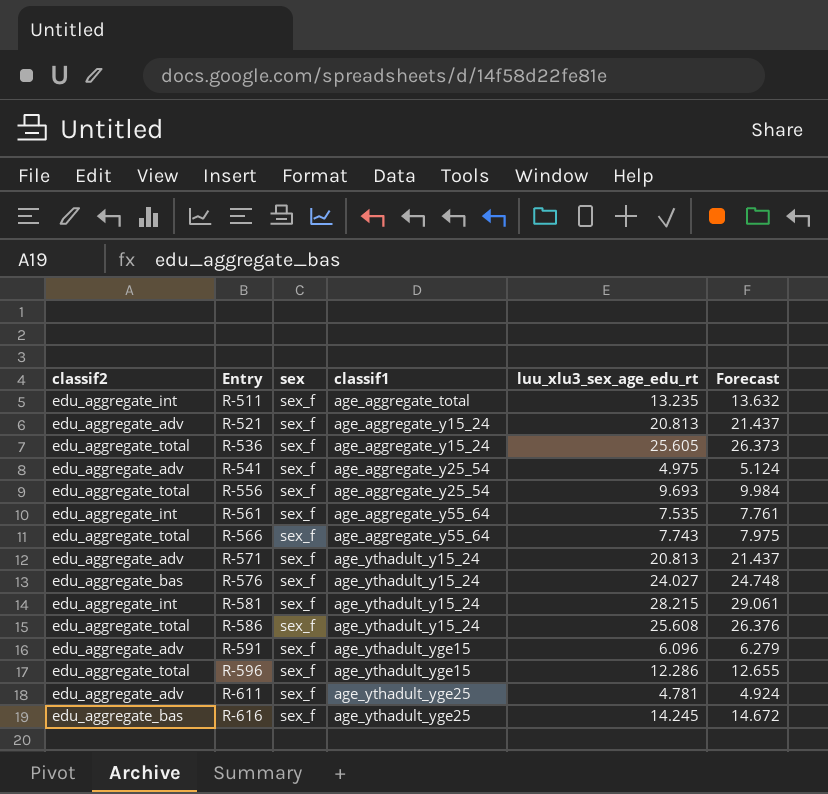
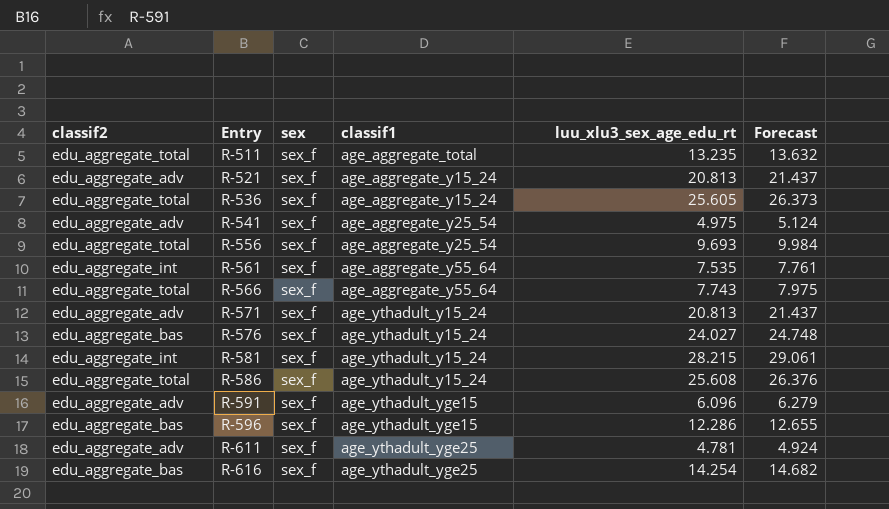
R-511 | classif2: edu_aggregate_int -> edu_aggregate_total
R-596 | classif2: edu_aggregate_total -> edu_aggregate_bas
R-616 | luu_xlu3_sex_age_edu_rt: 14.245 -> 14.254
R-616 | Forecast: 14.672 -> 14.682

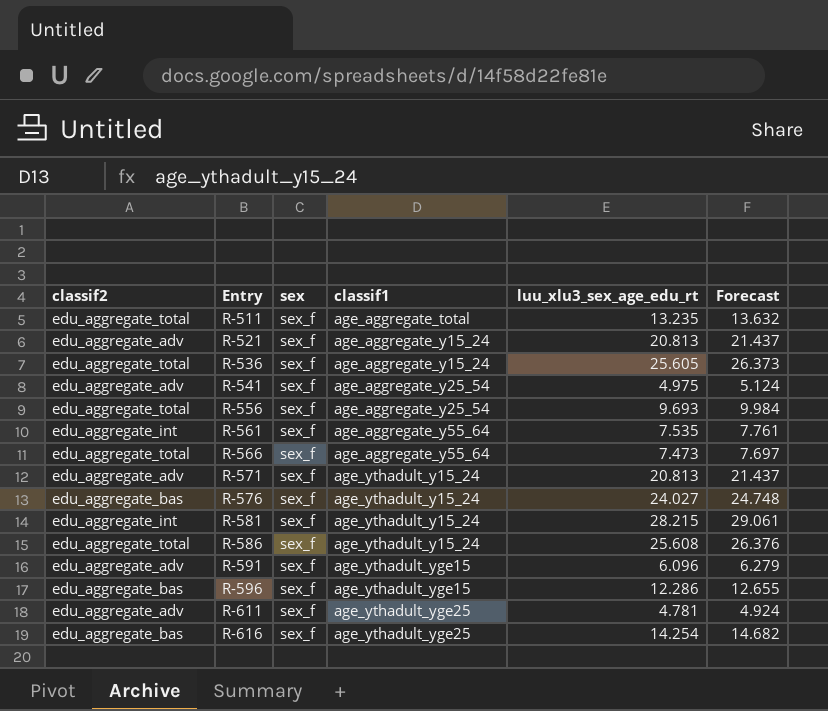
R-566 | luu_xlu3_sex_age_edu_rt: 7.743 -> 7.473
R-566 | Forecast: 7.975 -> 7.697

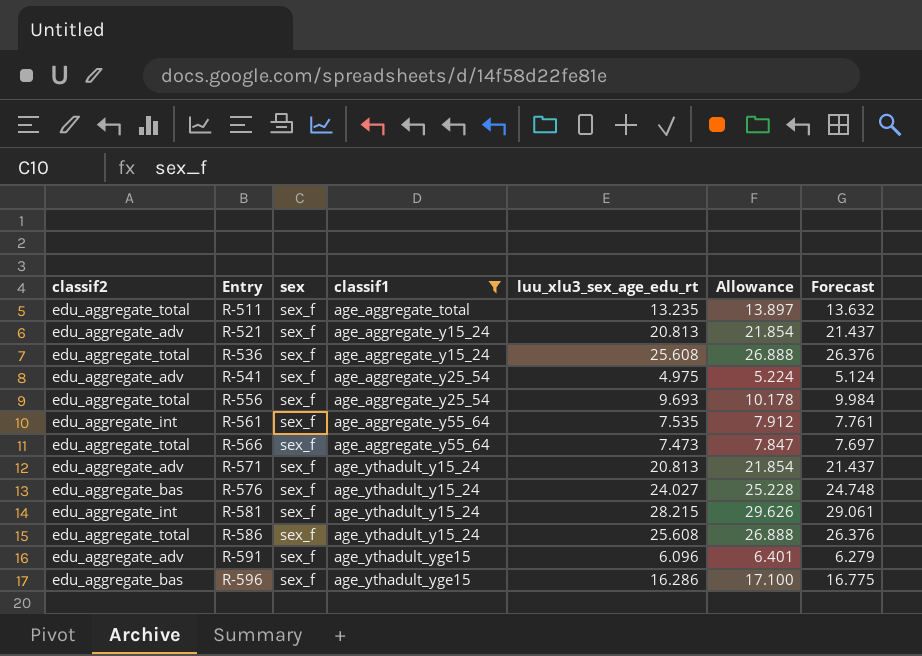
filter: none -> classif1 != age_ythadult_yge25
column Allowance | formula: none -> [luu_xlu3_sex_age_edu_rt] * 1.05
R-536 | luu_xlu3_sex_age_edu_rt: 25.605 -> 25.608
R-536 | Forecast: 26.373 -> 26.376
R-596 | luu_xlu3_sex_age_edu_rt: 12.286 -> 16.286
R-596 | Forecast: 12.655 -> 16.775

